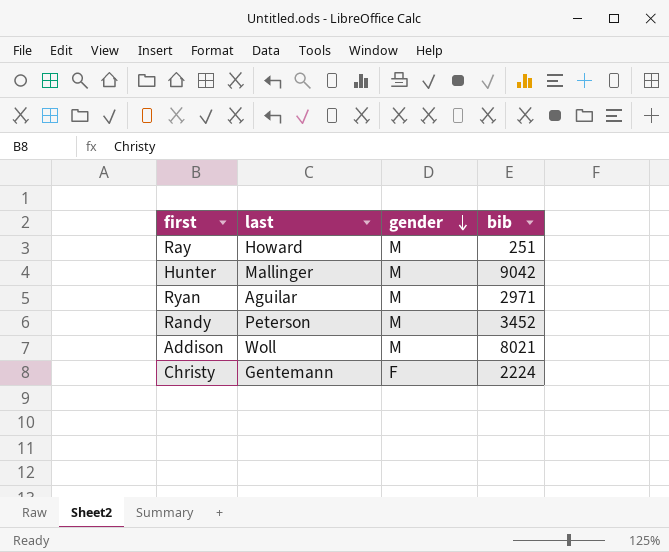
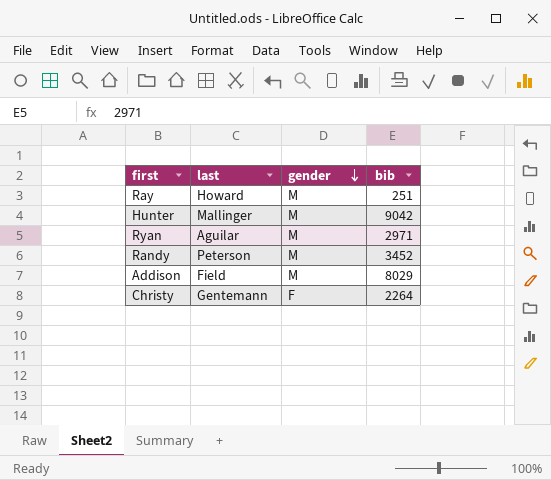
Addison | last: Woll -> Field
Addison | bib: 8021 -> 8029
Christy | bib: 2224 -> 2264

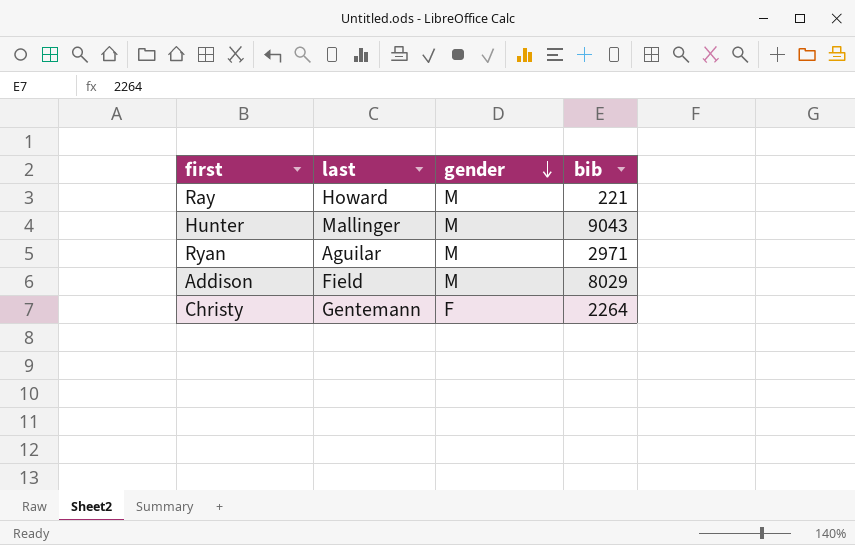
row Randy: Peterson | M | 3452 -> none
Ray | bib: 251 -> 221
Hunter | bib: 9042 -> 9043

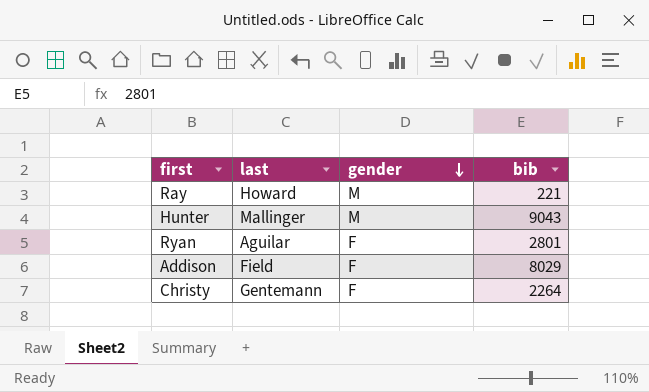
Ryan | gender: M -> F
Ryan | bib: 2971 -> 2801
Addison | gender: M -> F

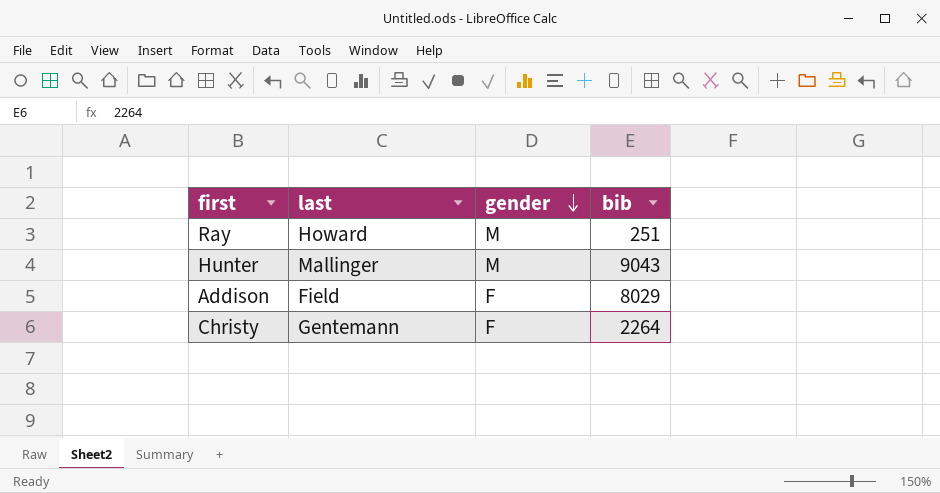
row Ryan: Aguilar | F | 2801 -> none
Ray | bib: 221 -> 251

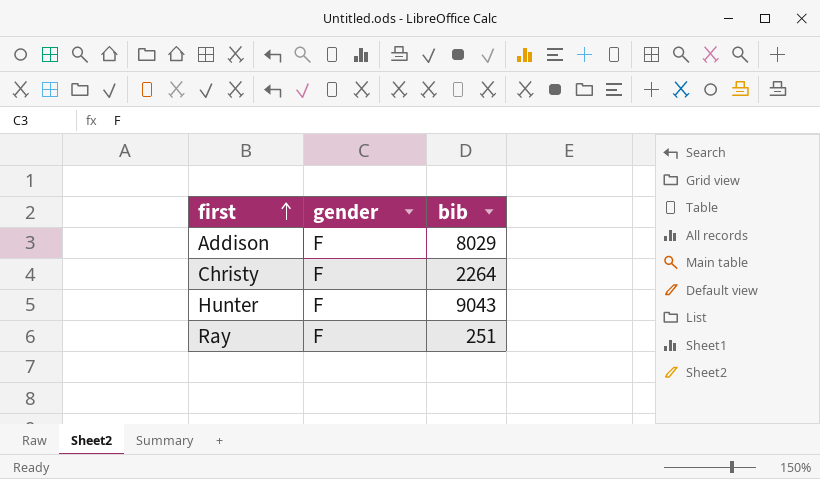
row order: gender descending -> first ascending
column last | position: 2 -> none
Hunter | gender: M -> F
Ray | gender: M -> F

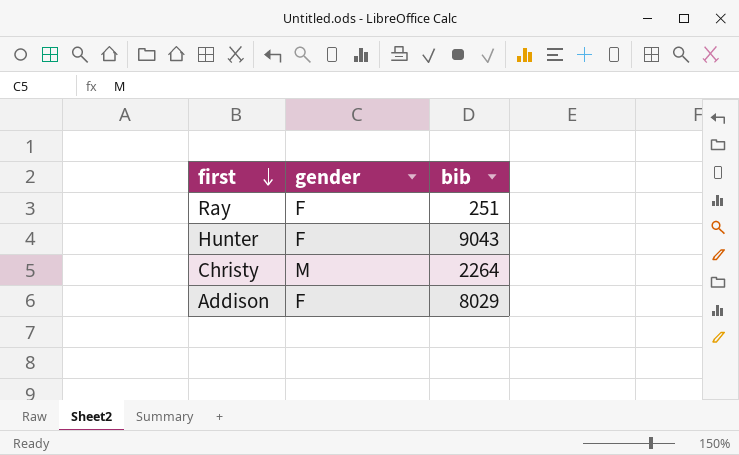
row order: first ascending -> first descending
Christy | gender: F -> M

